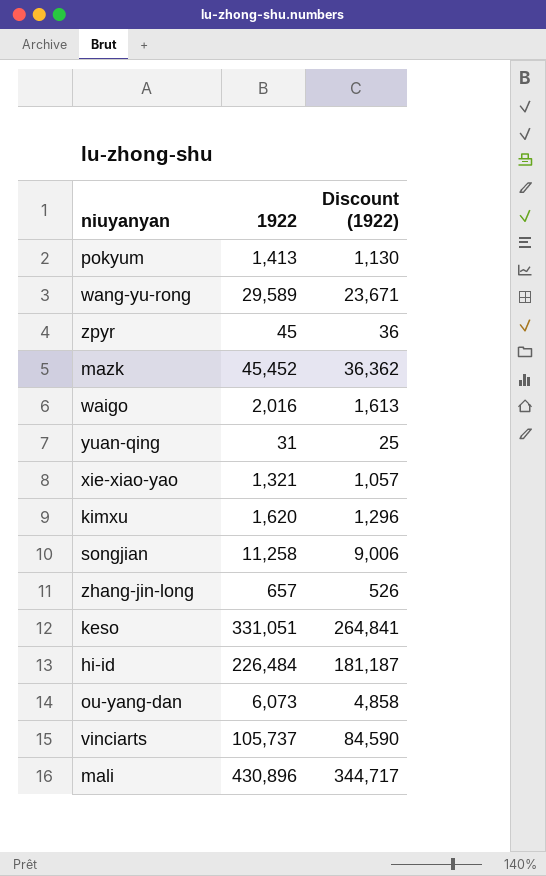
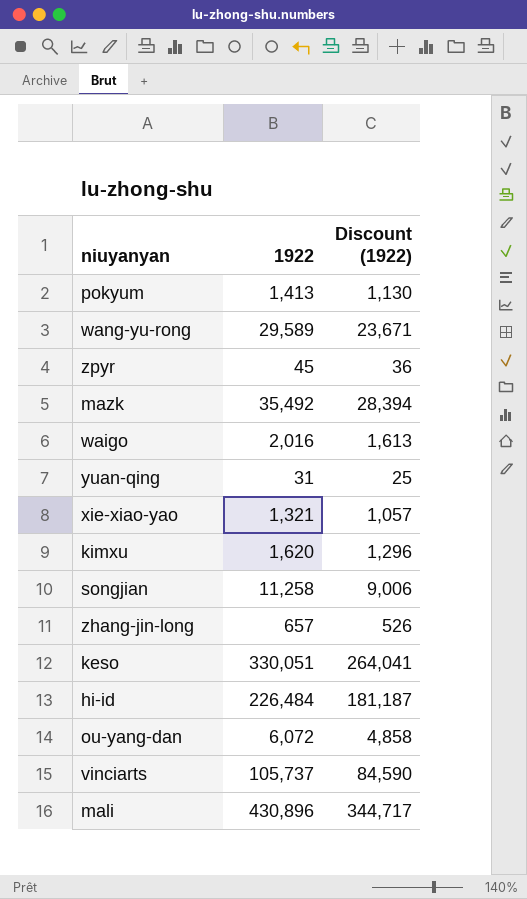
mazk | 1922: 45,452 -> 35,492
mazk | Discount (1922): 36,362 -> 28,394
keso | 1922: 331,051 -> 330,051
keso | Discount (1922): 264,841 -> 264,041
ou-yang-dan | 1922: 6,073 -> 6,072

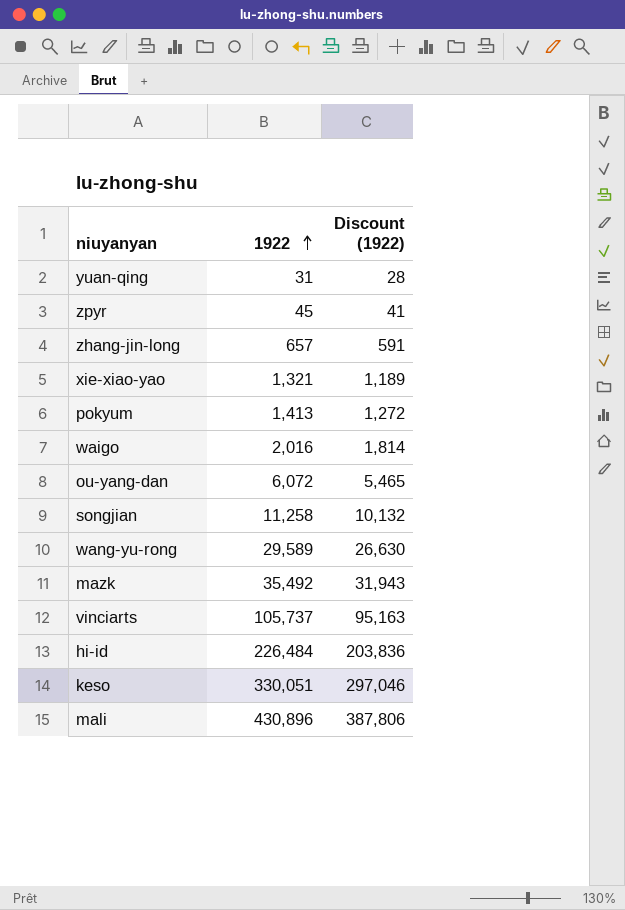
row order: none -> 1922 ascending
column Discount (1922) | formula: [1922] * 0.8 -> [1922] * 0.9
row kimxu: 1,620 | 1,296 -> none

